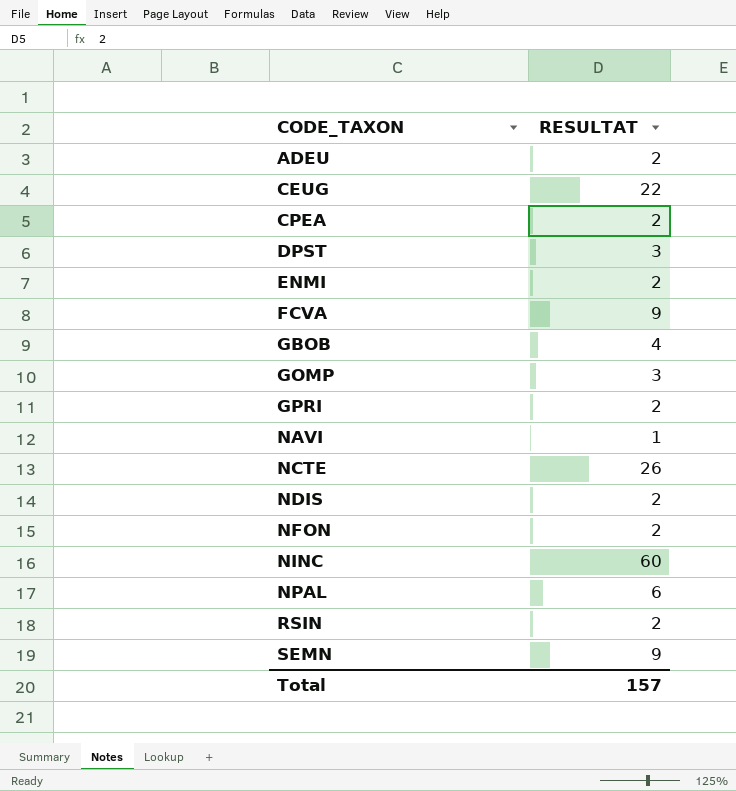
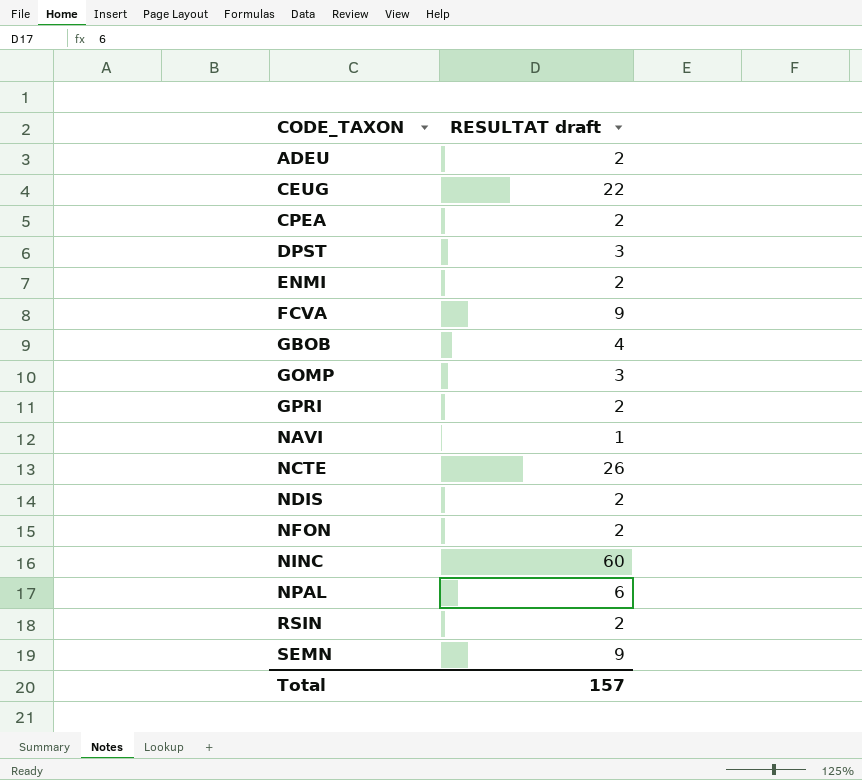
column name: RESULTAT -> RESULTAT draft

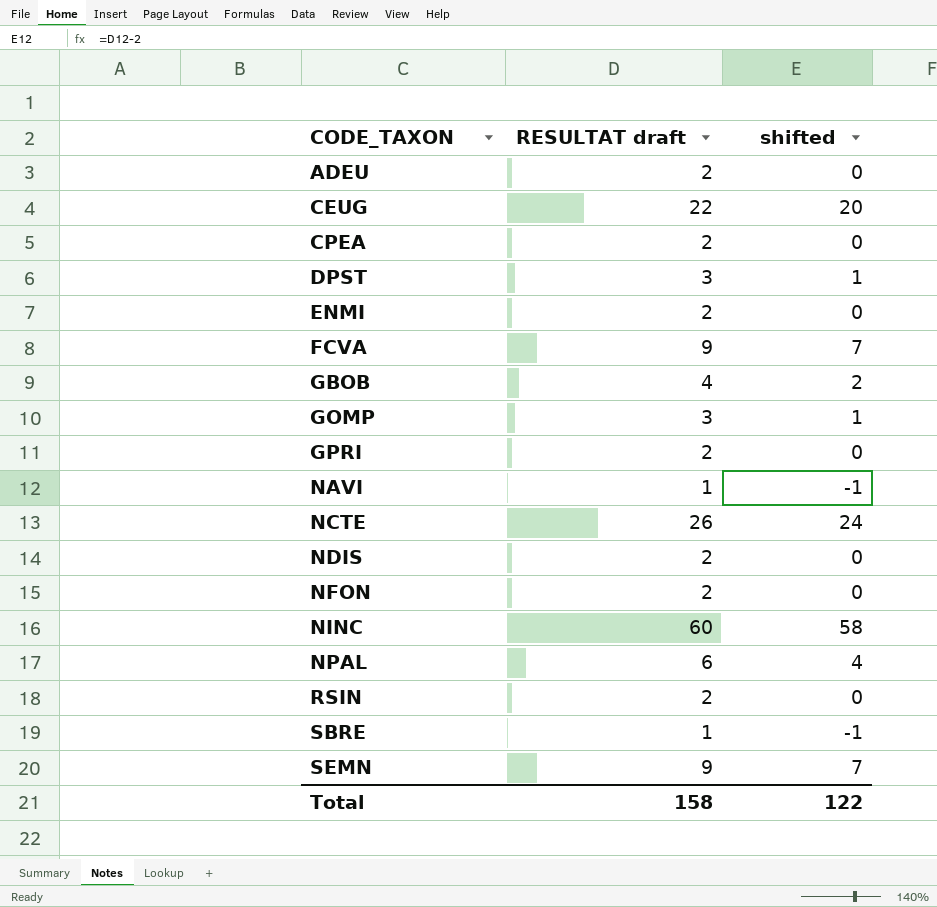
column shifted | formula: none -> [RESULTAT draft] - 2
row SBRE: none -> 1 | -1
Total | RESULTAT draft: 157 -> 158

